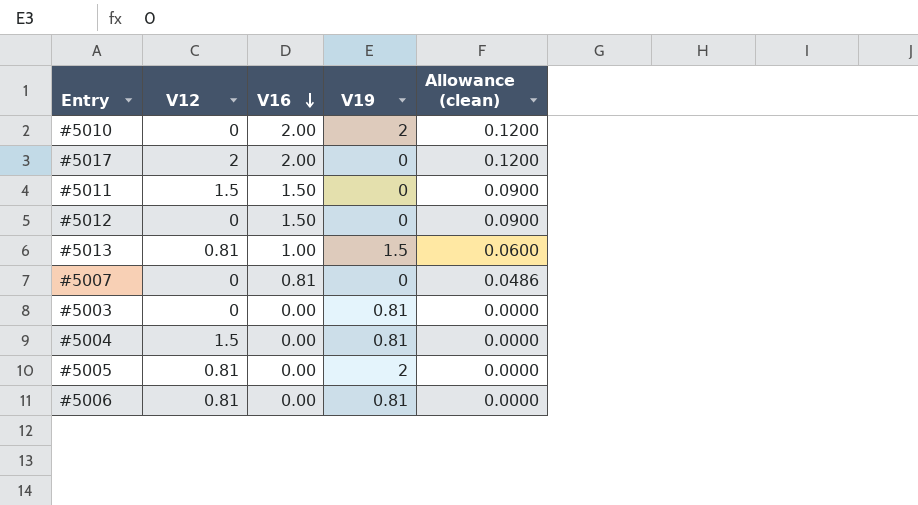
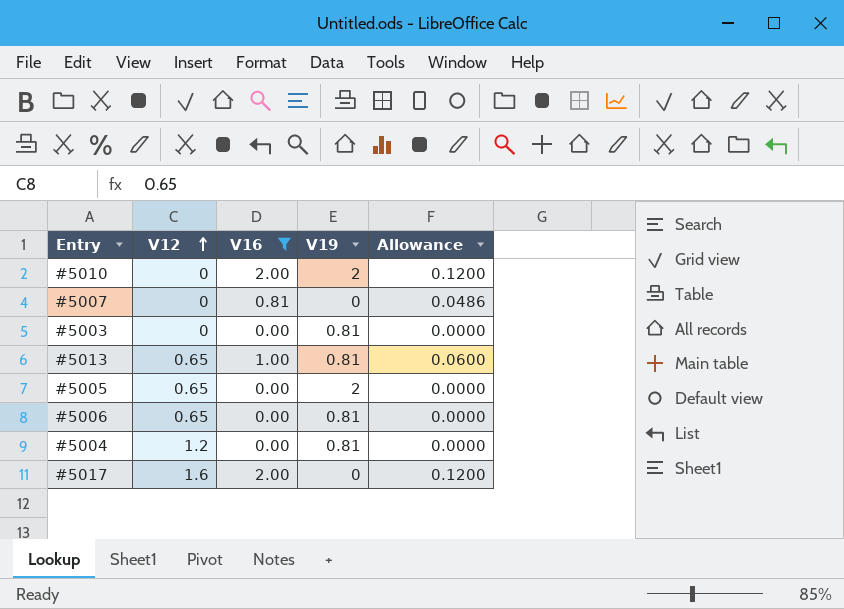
filter: none -> V16 != 1.50
row order: V16 descending -> V12 ascending
column name: Allowance (clean) -> Allowance
#5013 | V12: 0.81 -> 0.65
#5013 | V19: 1.5 -> 0.81
#5005 | V12: 0.81 -> 0.65
#5006 | V12: 0.81 -> 0.65
#5004 | V12: 1.5 -> 1.2
#5017 | V12: 2 -> 1.6

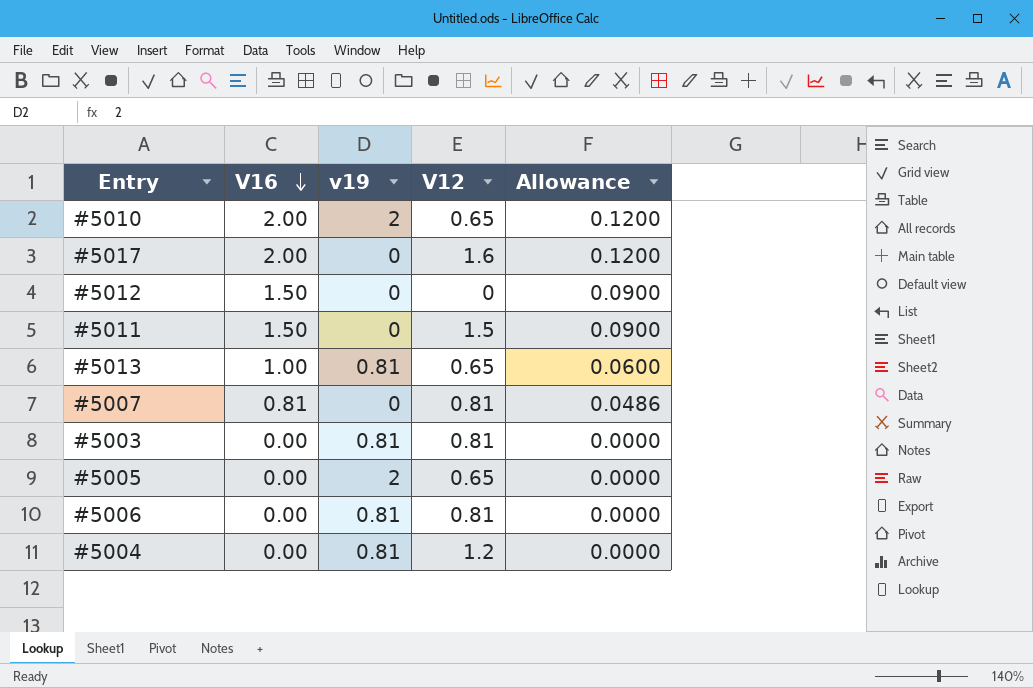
filter: V16 != 1.50 -> none
row order: V12 ascending -> V16 descending
column name: V19 -> v19
column V12 | position: 2 -> 4
#5010 | V12: 0 -> 0.65
#5007 | V12: 0 -> 0.81
#5003 | V12: 0 -> 0.81
#5006 | V12: 0.65 -> 0.81

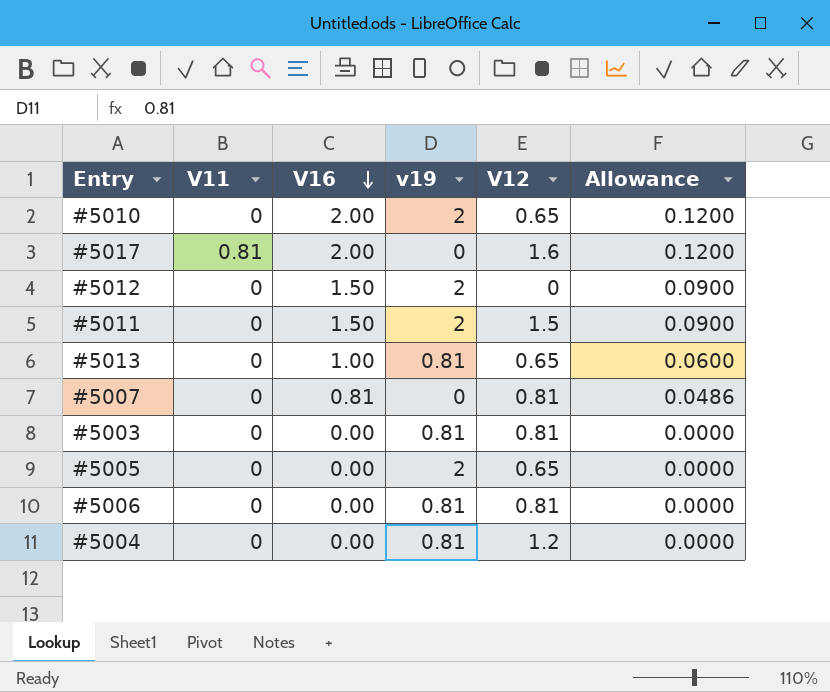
column V11 | position: none -> 2
#5012 | v19: 0 -> 2
#5011 | v19: 0 -> 2

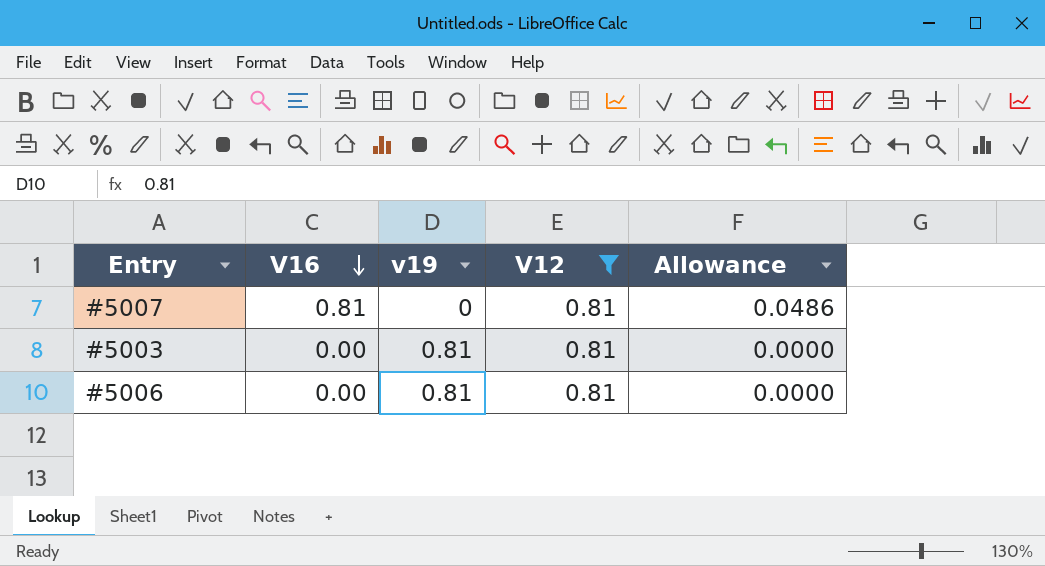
filter: none -> V12 = 0.81
column V11 | position: 2 -> none

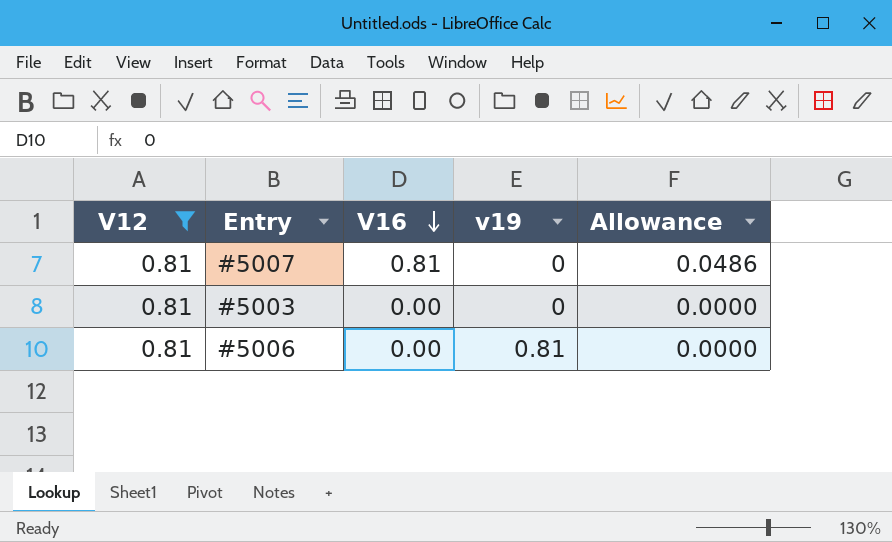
column V12 | position: 4 -> 1
#5003 | v19: 0.81 -> 0

